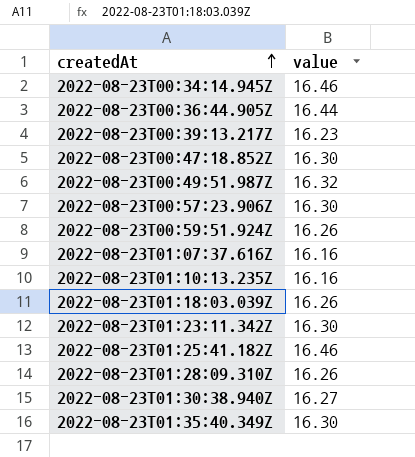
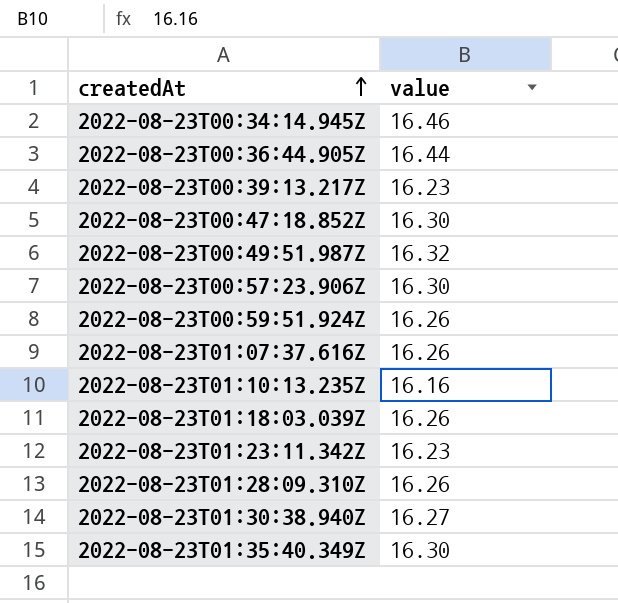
row 2022-08-23T01:25:41.182Z: 16.46 -> none
2022-08-23T01:07:37.616Z | value: 16.16 -> 16.26
2022-08-23T01:23:11.342Z | value: 16.30 -> 16.23

